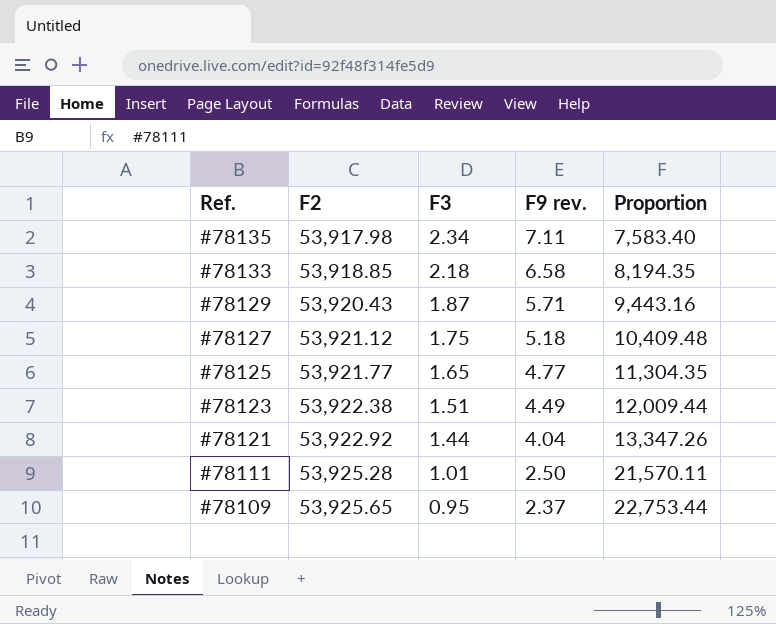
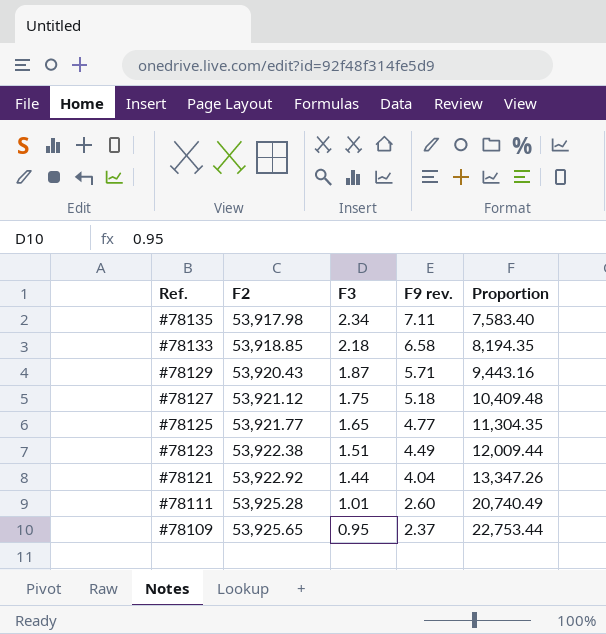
#78111 | F9 rev.: 2.50 -> 2.60
#78111 | Proportion: 21,570.11 -> 20,740.49

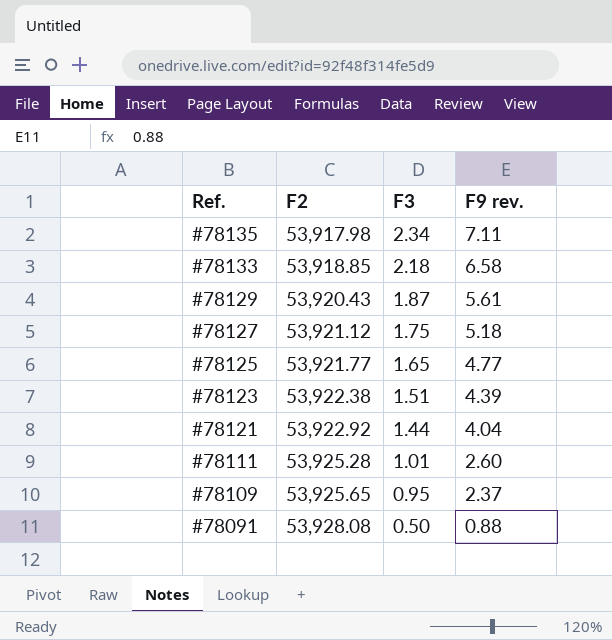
column Proportion | formula: [F2] / [F9 rev.] -> none
#78129 | F9 rev.: 5.71 -> 5.61
#78123 | F9 rev.: 4.49 -> 4.39
row #78091: none -> 53,928.08 | 0.50 | 0.88

